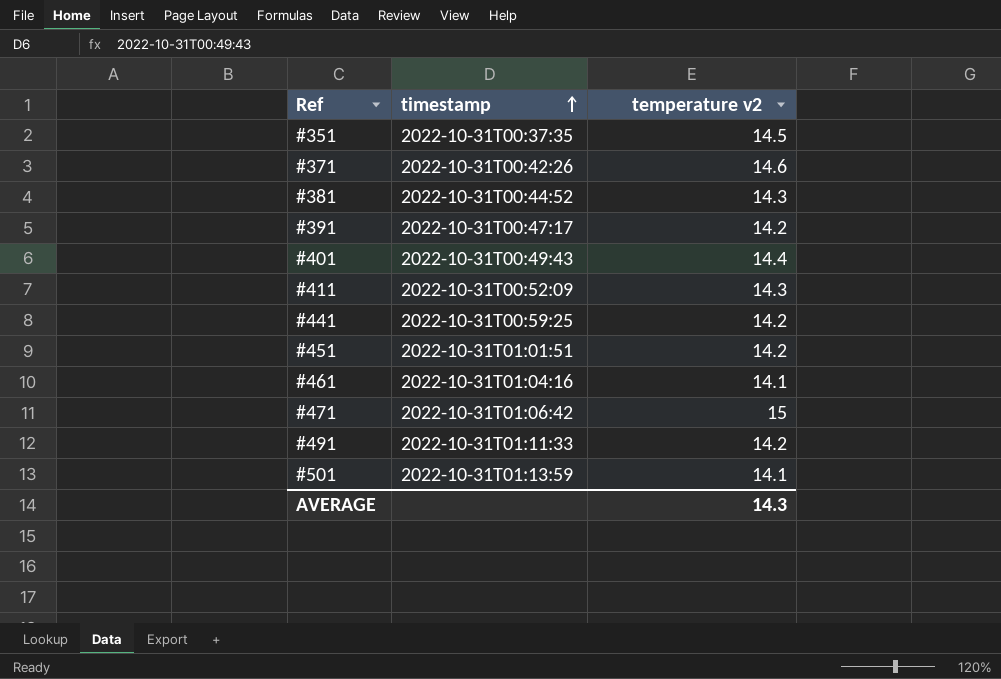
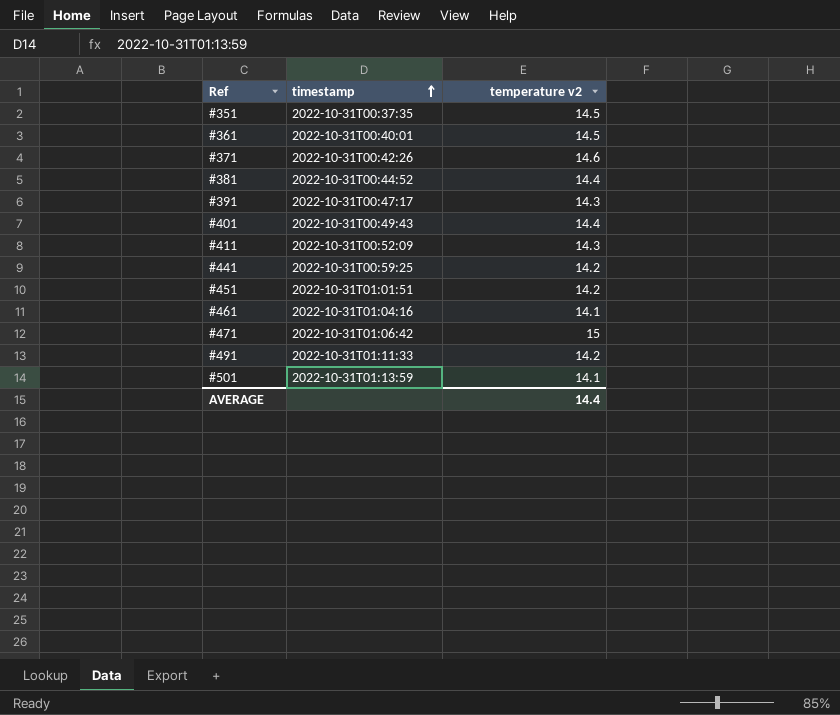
row #361: none -> 2022-10-31T00:40:01 | 14.5
#381 | temperature v2: 14.3 -> 14.4
#391 | temperature v2: 14.2 -> 14.3
AVERAGE | temperature v2: 14.3 -> 14.4

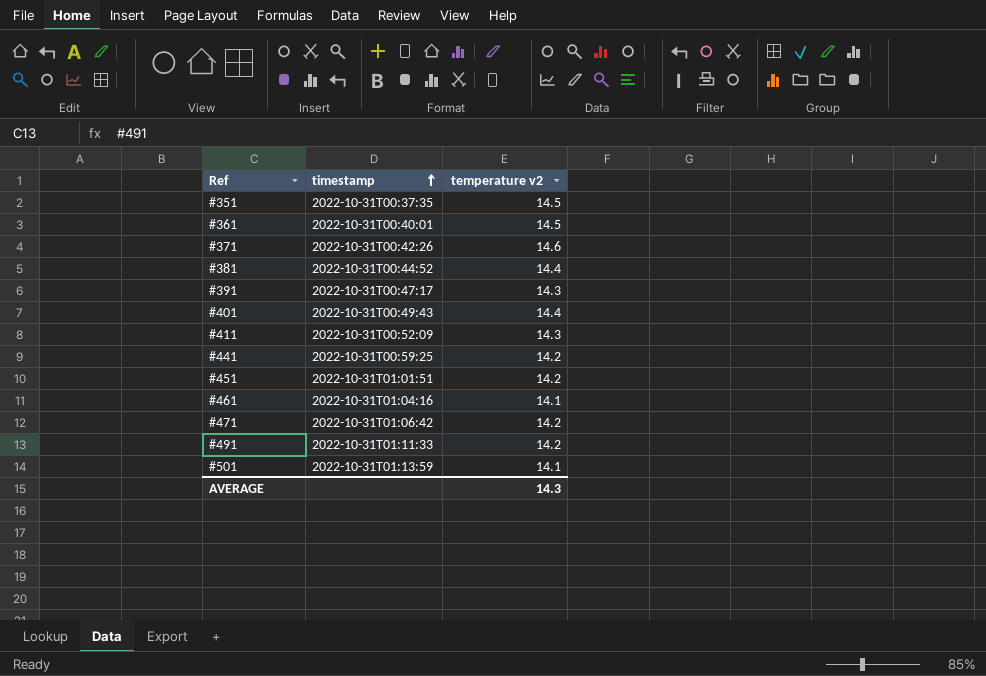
#471 | temperature v2: 15 -> 14.2
AVERAGE | temperature v2: 14.4 -> 14.3

